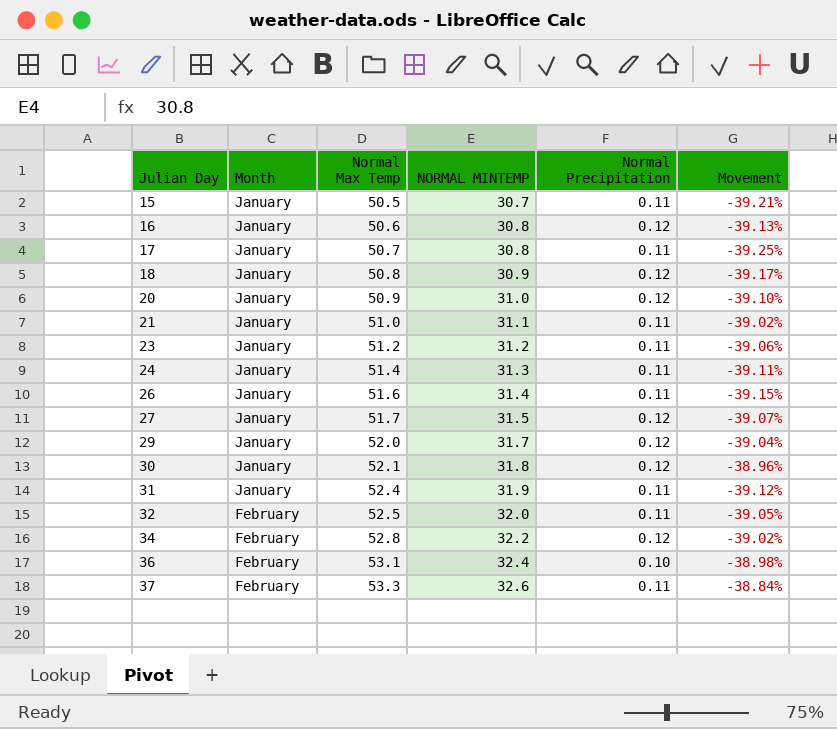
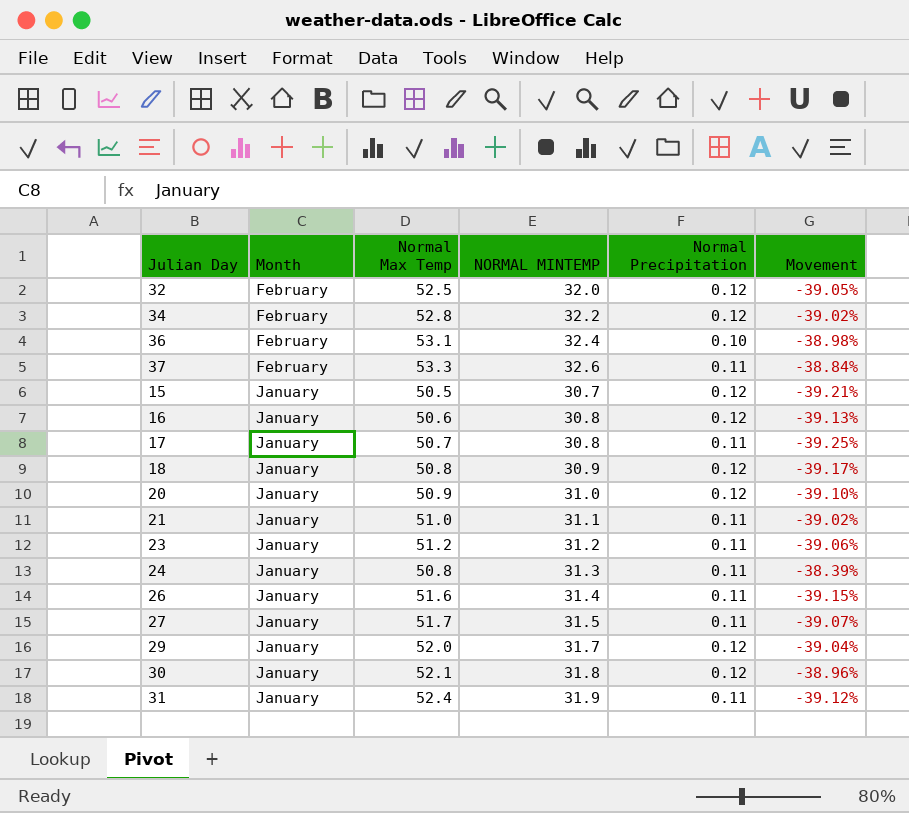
row order: Julian Day ascending -> Month descending
32 | Normal Precipitation: 0.11 -> 0.12
15 | Normal Precipitation: 0.11 -> 0.12
24 | Normal Max Temp: 51.4 -> 50.8
24 | Movement: -39.11% -> -38.39%
27 | Normal Precipitation: 0.12 -> 0.11

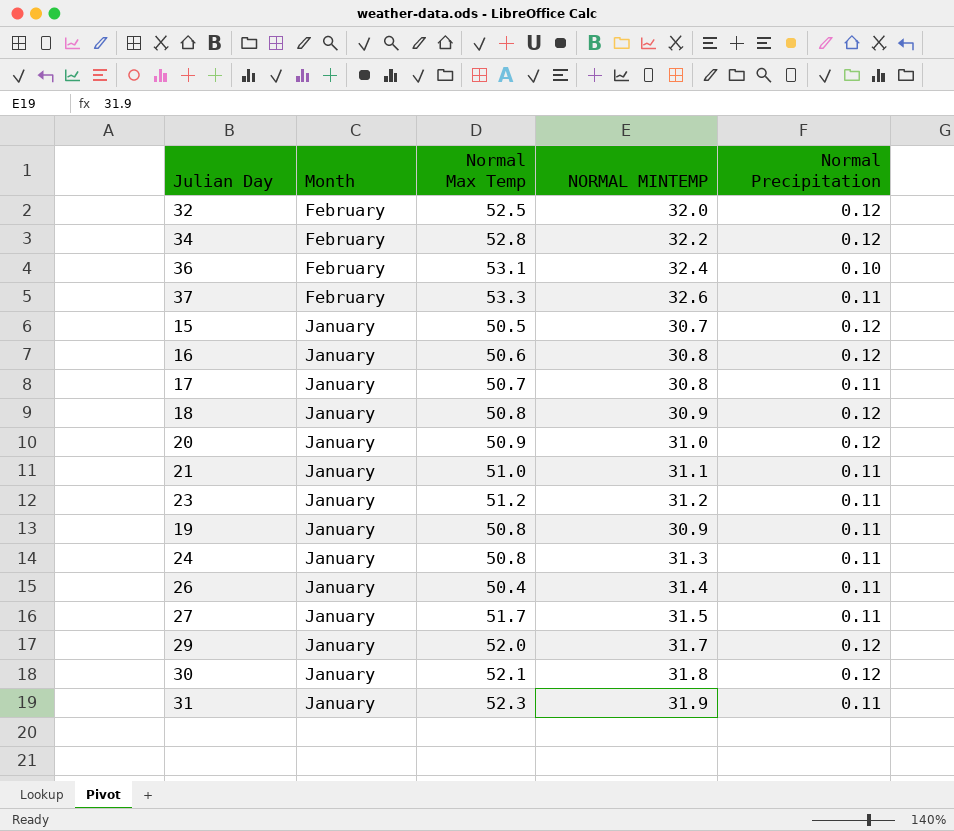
column Movement | formula: ([NORMAL MINTEMP] - [Normal Max Temp]) / [Normal Max Temp] -> none
row 19: none -> January | 50.8 | 30.9 | 0.11
26 | Normal Max Temp: 51.6 -> 50.4
31 | Normal Max Temp: 52.4 -> 52.3

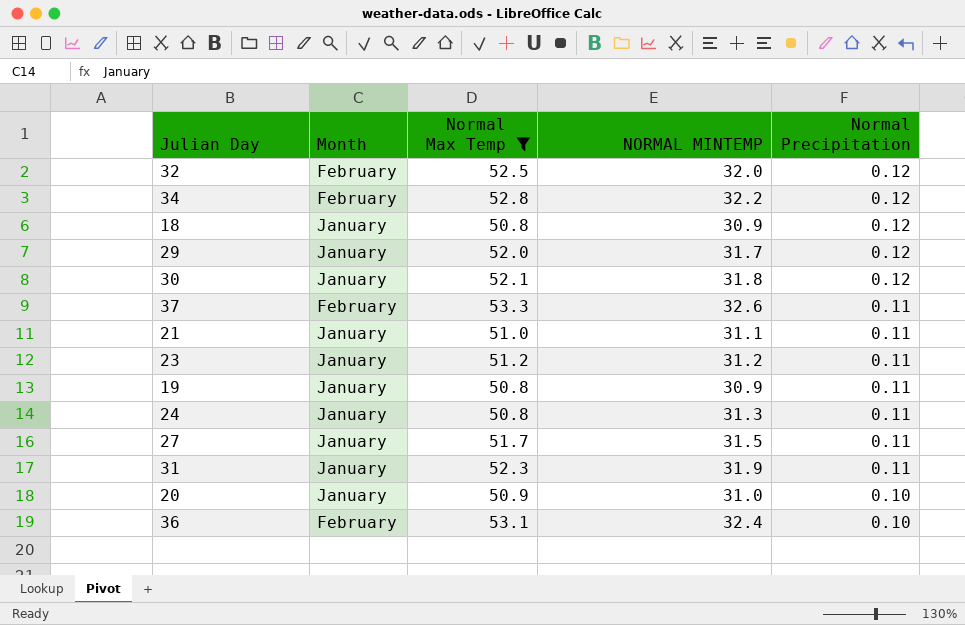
filter: none -> Normal Max Temp >= 50.8
row order: Month descending -> Normal Precipitation descending
20 | Normal Precipitation: 0.12 -> 0.10

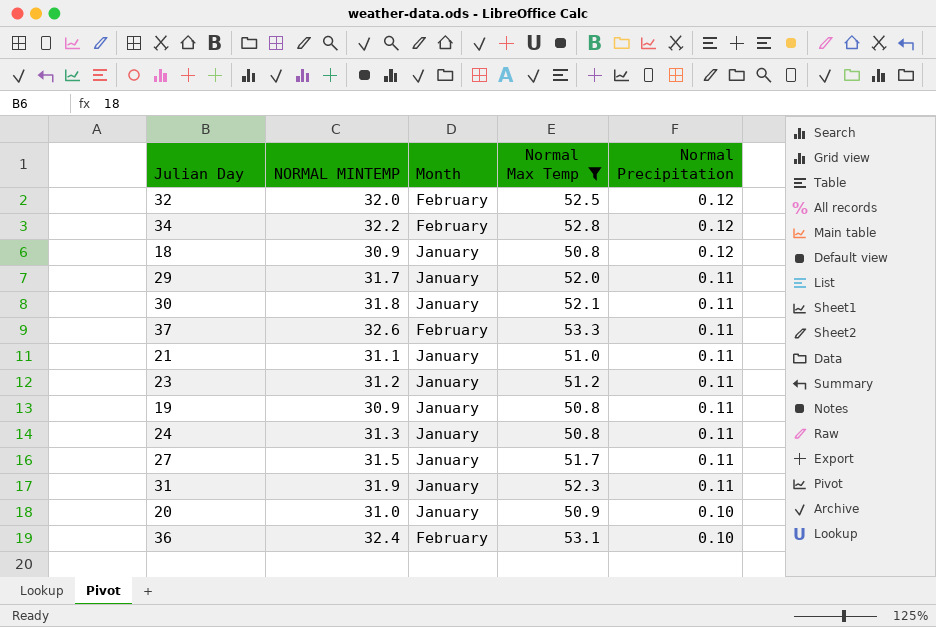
column NORMAL MINTEMP | position: 4 -> 2
29 | Normal Precipitation: 0.12 -> 0.11
30 | Normal Precipitation: 0.12 -> 0.11

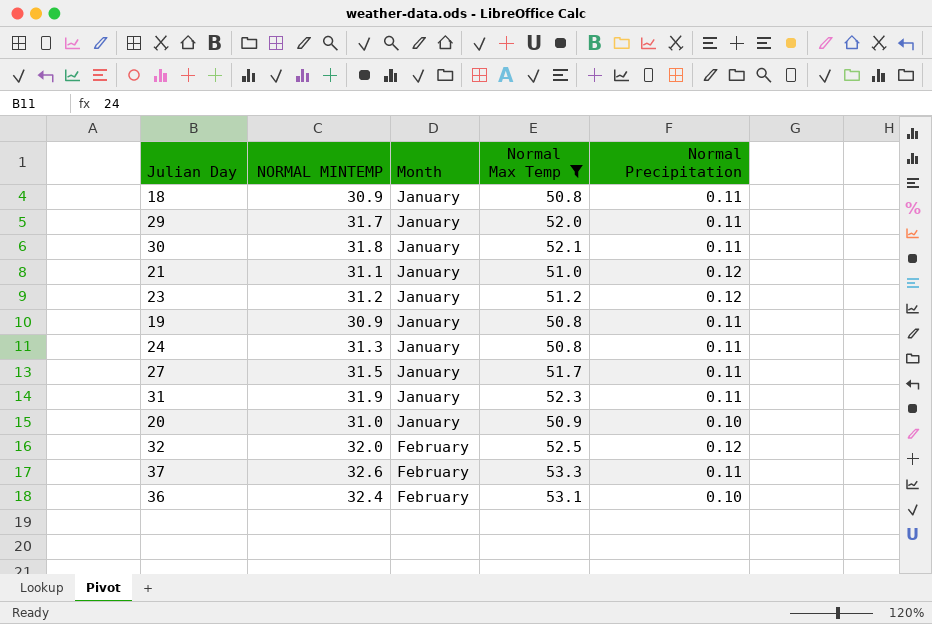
row order: Normal Precipitation descending -> Month ascending
row 34: 32.2 | February | 52.8 | 0.12 -> none
18 | Normal Precipitation: 0.12 -> 0.11
21 | Normal Precipitation: 0.11 -> 0.12
23 | Normal Precipitation: 0.11 -> 0.12

